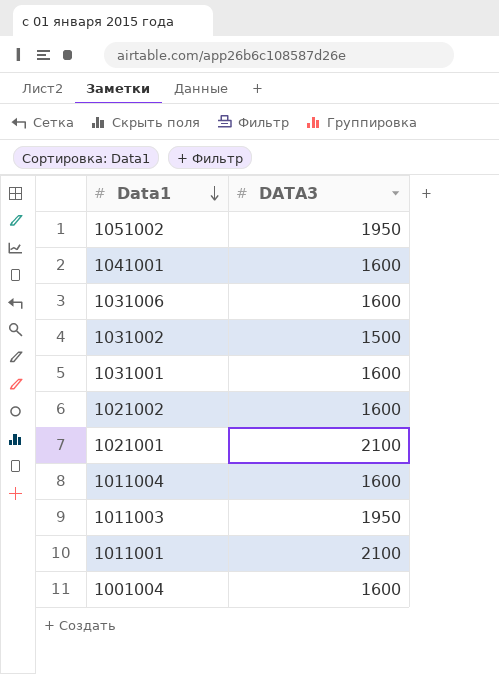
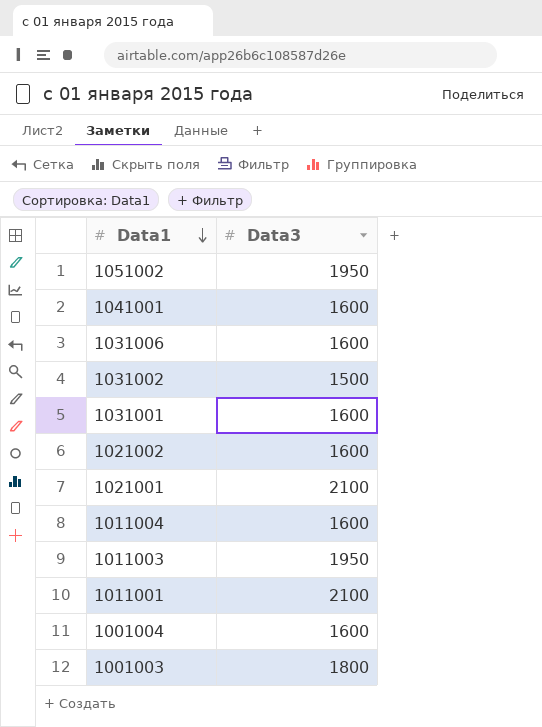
column name: DATA3 -> Data3
row 1001003: none -> 1800

